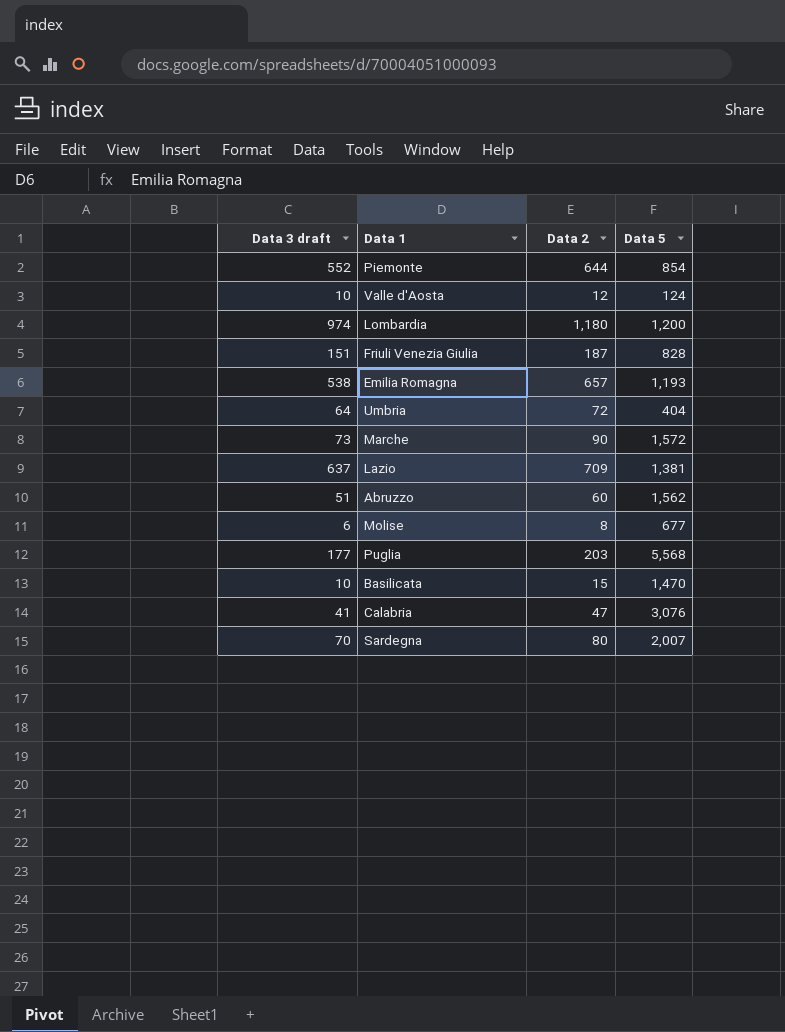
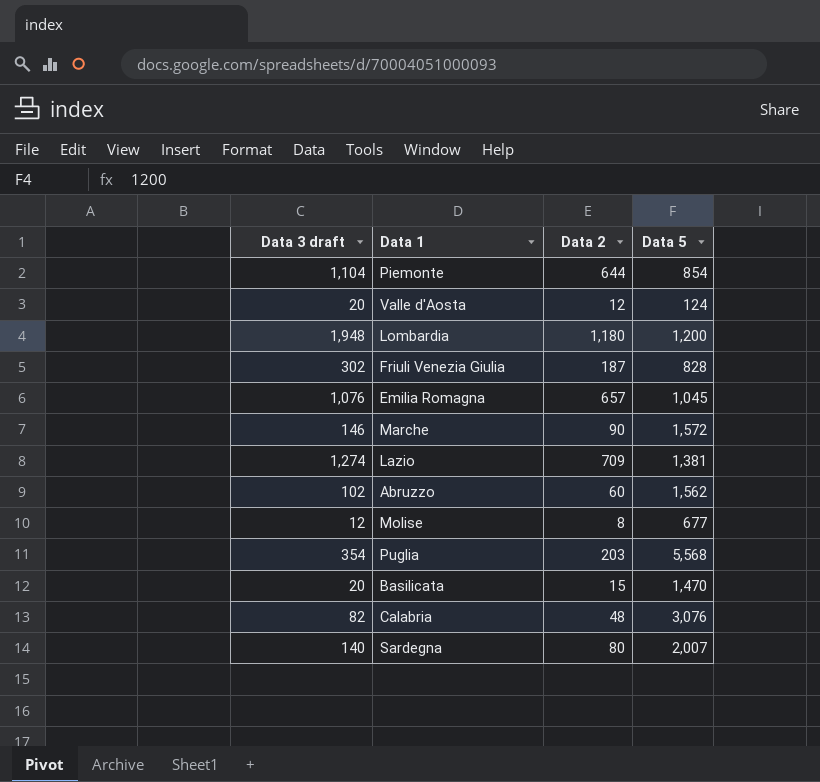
row Umbria: 64 | 72 | 404 -> none
Piemonte | Data 3 draft: 552 -> 1,104
Valle d'Aosta | Data 3 draft: 10 -> 20
Lombardia | Data 3 draft: 974 -> 1,948
Friuli Venezia Giulia | Data 3 draft: 151 -> 302
Emilia Romagna | Data 3 draft: 538 -> 1,076
Emilia Romagna | Data 5: 1,193 -> 1,045
Marche | Data 3 draft: 73 -> 146
Lazio | Data 3 draft: 637 -> 1,274
Abruzzo | Data 3 draft: 51 -> 102
Molise | Data 3 draft: 6 -> 12
Puglia | Data 3 draft: 177 -> 354
Basilicata | Data 3 draft: 10 -> 20
Calabria | Data 3 draft: 41 -> 82
Calabria | Data 2: 47 -> 48
Sardegna | Data 3 draft: 70 -> 140

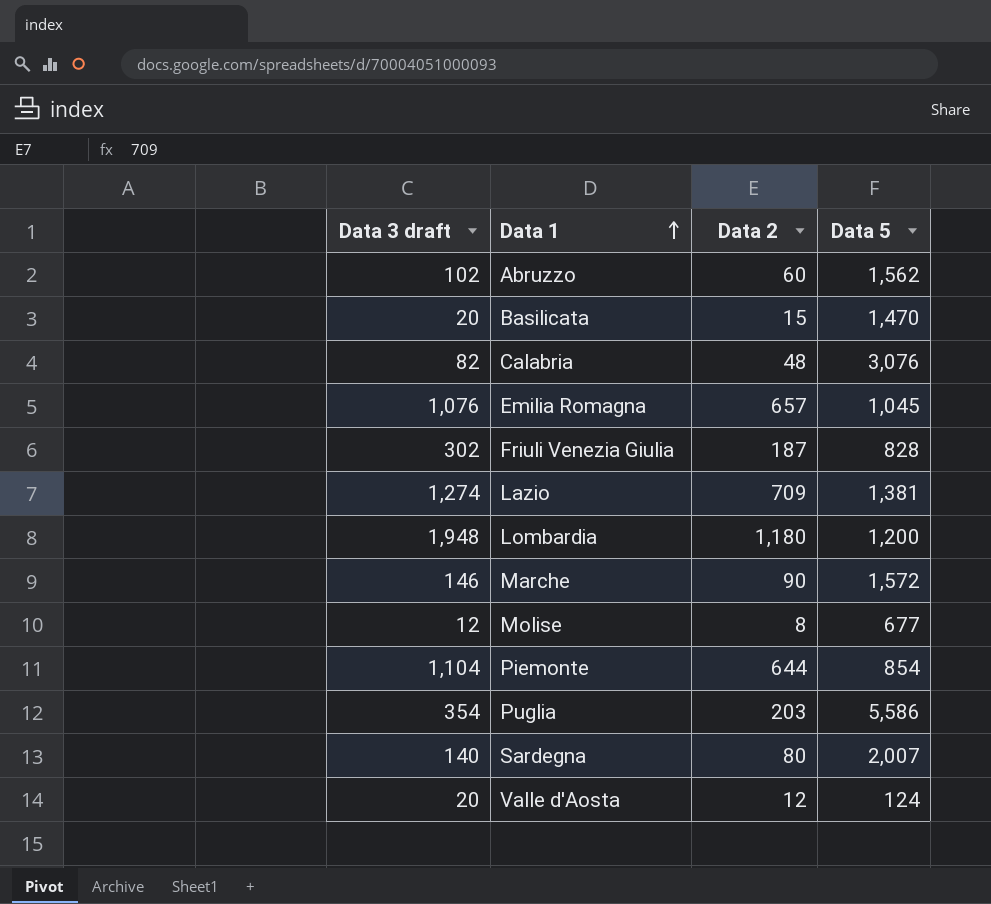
row order: none -> Data 1 ascending
Puglia | Data 5: 5,568 -> 5,586

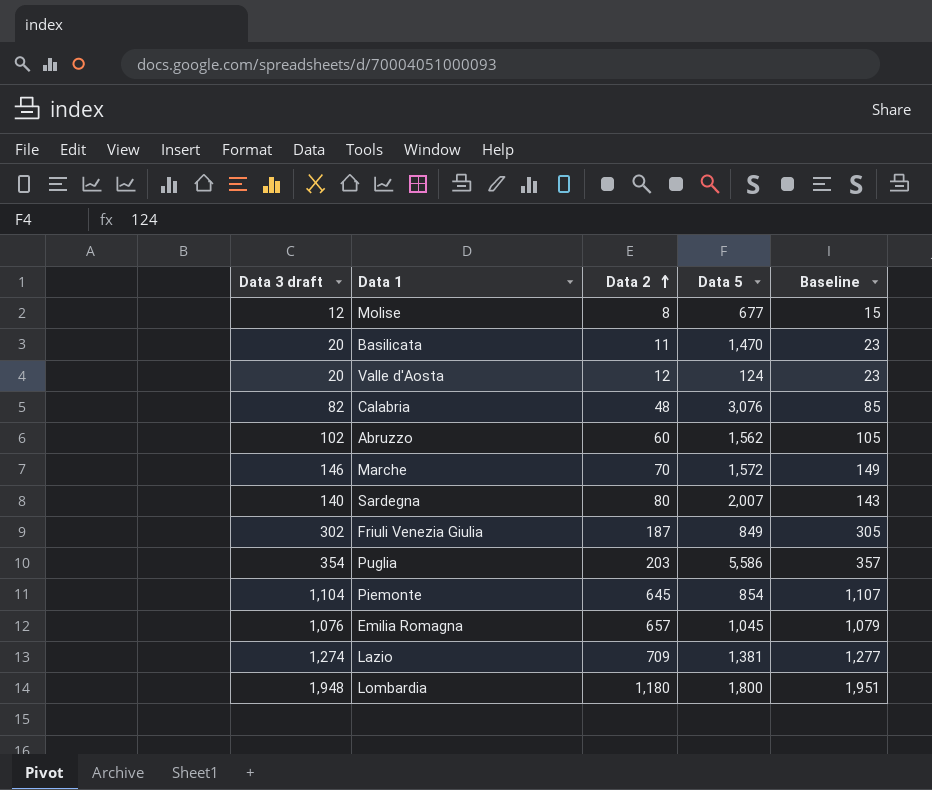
row order: Data 1 ascending -> Data 2 ascending
column Baseline | formula: none -> [Data 3 draft] + 3
Basilicata | Data 2: 15 -> 11
Marche | Data 2: 90 -> 70
Friuli Venezia Giulia | Data 5: 828 -> 849
Piemonte | Data 2: 644 -> 645
Lombardia | Data 5: 1,200 -> 1,800

